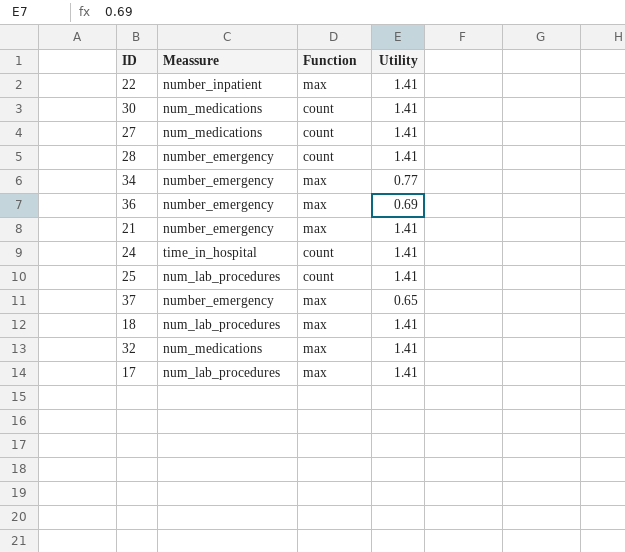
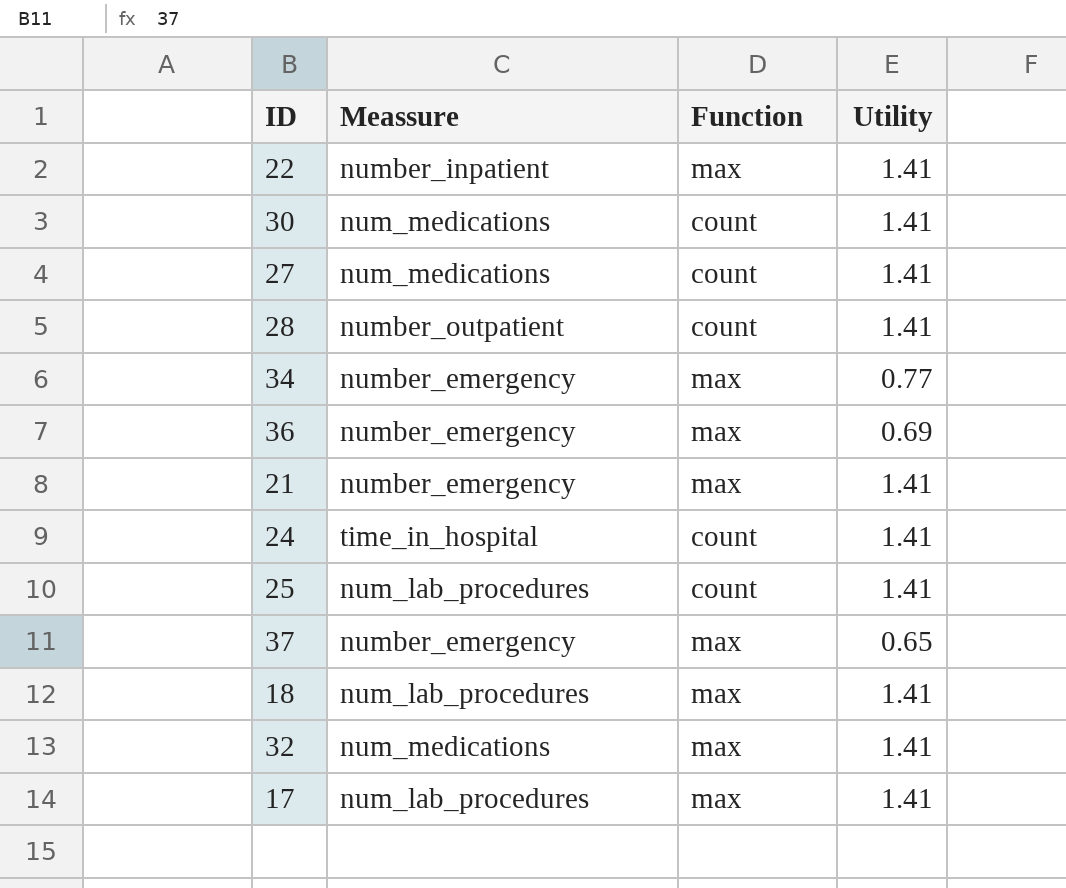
28 | Meassure: number_emergency -> number_outpatient

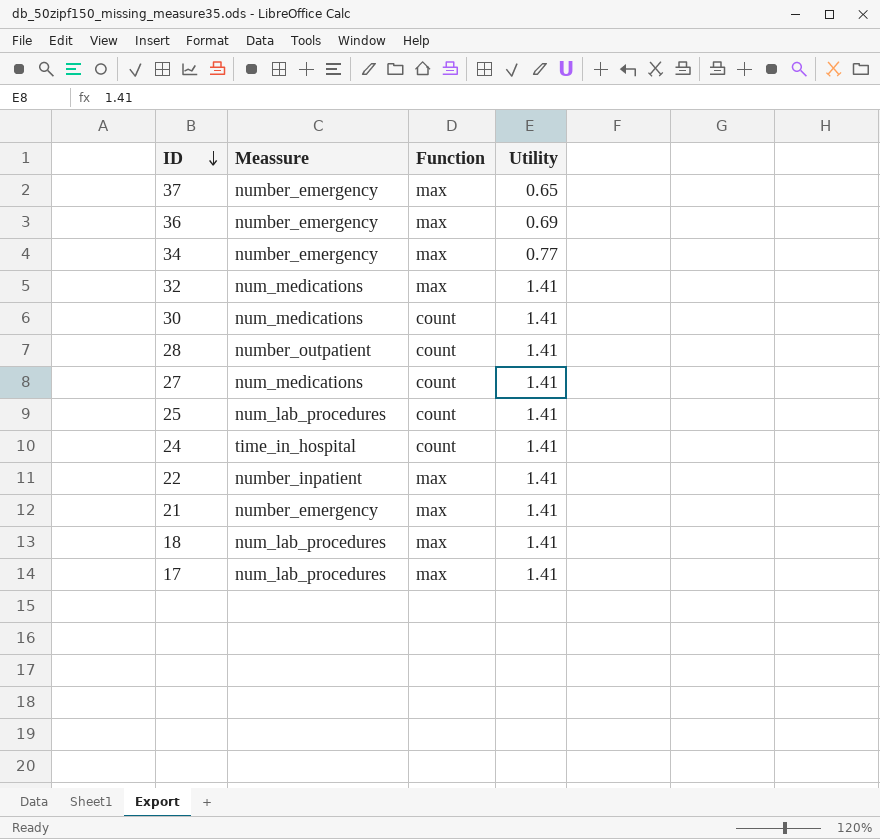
row order: none -> ID descending

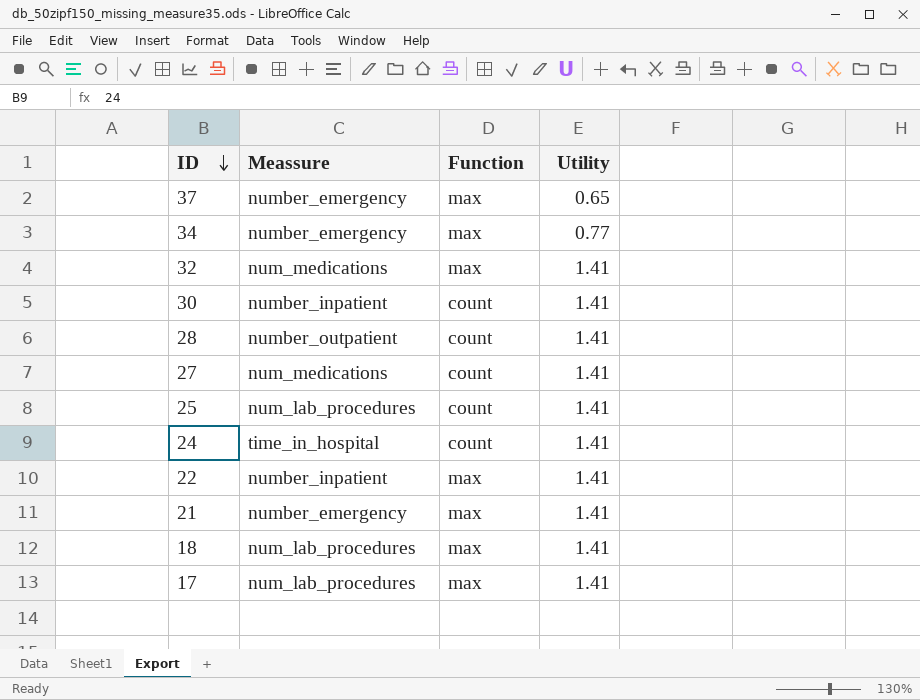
row 36: number_emergency | max | 0.69 -> none
30 | Meassure: num_medications -> number_inpatient

